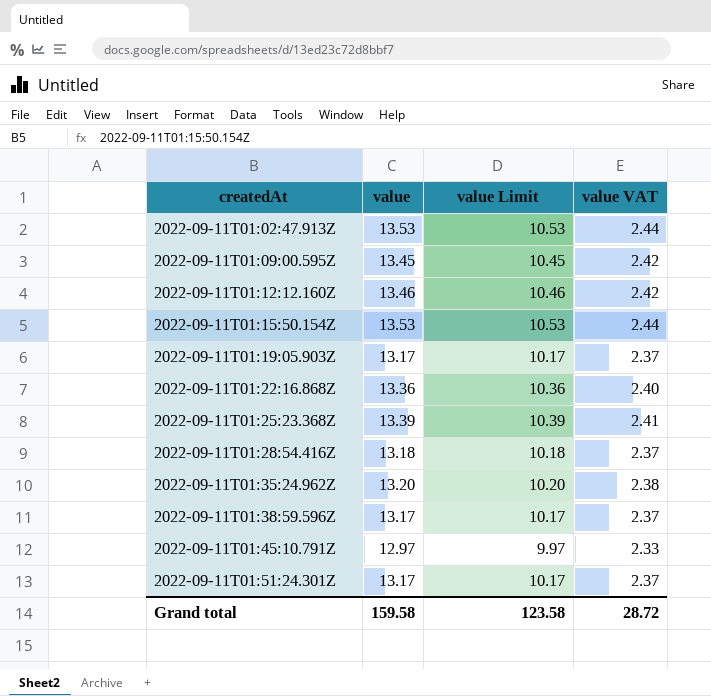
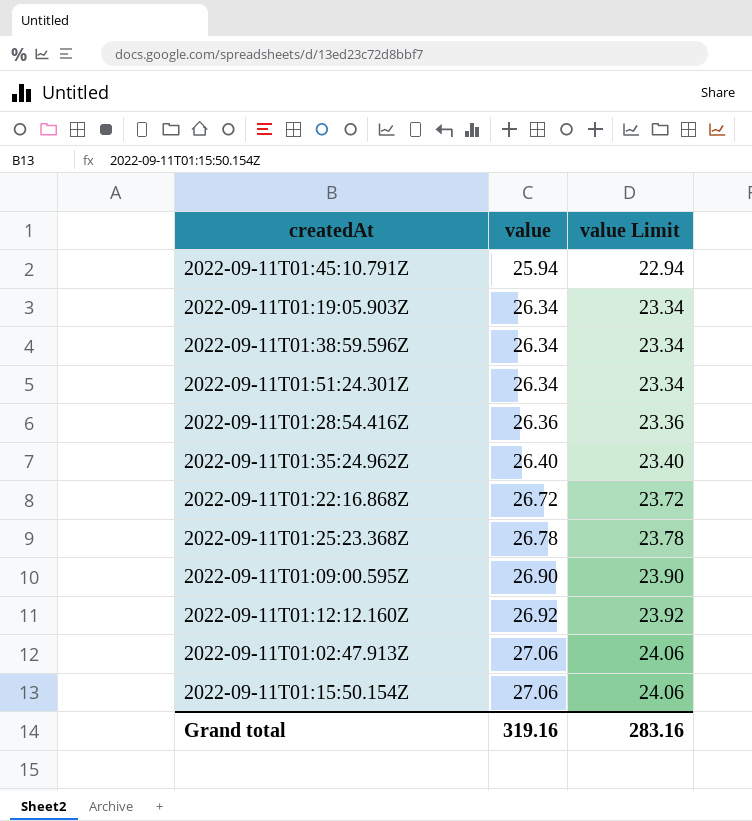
row order: createdAt ascending -> value ascending
column value VAT | formula: [value] * 0.18 -> none
2022-09-11T01:45:10.791Z | value: 12.97 -> 25.94
2022-09-11T01:45:10.791Z | value Limit: 9.97 -> 22.94
2022-09-11T01:19:05.903Z | value: 13.17 -> 26.34
2022-09-11T01:19:05.903Z | value Limit: 10.17 -> 23.34
2022-09-11T01:38:59.596Z | value: 13.17 -> 26.34
2022-09-11T01:38:59.596Z | value Limit: 10.17 -> 23.34
2022-09-11T01:51:24.301Z | value: 13.17 -> 26.34
2022-09-11T01:51:24.301Z | value Limit: 10.17 -> 23.34
2022-09-11T01:28:54.416Z | value: 13.18 -> 26.36
2022-09-11T01:28:54.416Z | value Limit: 10.18 -> 23.36
2022-09-11T01:35:24.962Z | value: 13.20 -> 26.40
2022-09-11T01:35:24.962Z | value Limit: 10.20 -> 23.40
2022-09-11T01:22:16.868Z | value: 13.36 -> 26.72
2022-09-11T01:22:16.868Z | value Limit: 10.36 -> 23.72
2022-09-11T01:25:23.368Z | value: 13.39 -> 26.78
2022-09-11T01:25:23.368Z | value Limit: 10.39 -> 23.78
2022-09-11T01:09:00.595Z | value: 13.45 -> 26.90
2022-09-11T01:09:00.595Z | value Limit: 10.45 -> 23.90
2022-09-11T01:12:12.160Z | value: 13.46 -> 26.92
2022-09-11T01:12:12.160Z | value Limit: 10.46 -> 23.92
2022-09-11T01:02:47.913Z | value: 13.53 -> 27.06
2022-09-11T01:02:47.913Z | value Limit: 10.53 -> 24.06
2022-09-11T01:15:50.154Z | value: 13.53 -> 27.06
2022-09-11T01:15:50.154Z | value Limit: 10.53 -> 24.06
Grand total | value: 159.58 -> 319.16
Grand total | value Limit: 123.58 -> 283.16

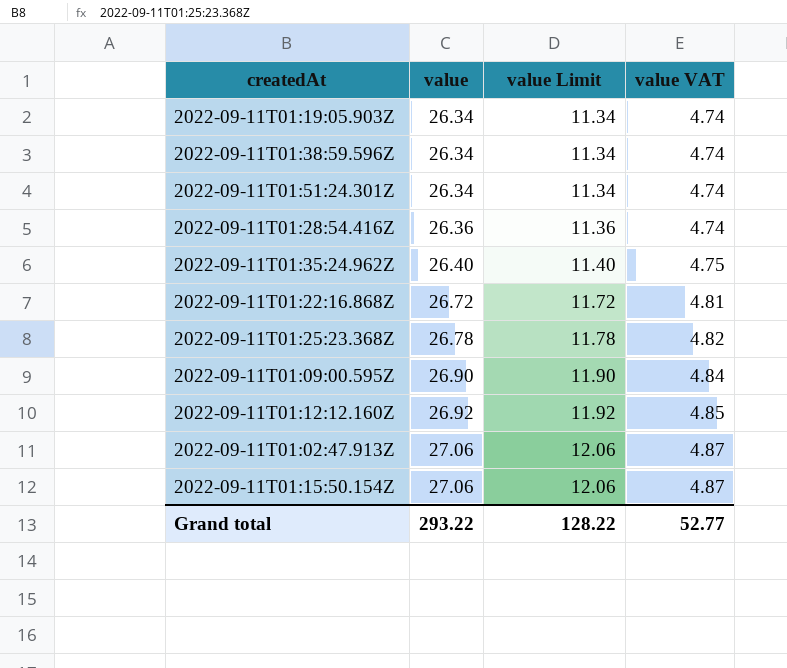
column value Limit | formula: [value] - 3 -> [value] - 15
column value VAT | formula: none -> [value] * 0.18
row 2022-09-11T01:45:10.791Z: 25.94 | 22.94 -> none
Grand total | value: 319.16 -> 293.22
Grand total | value Limit: 283.16 -> 128.22

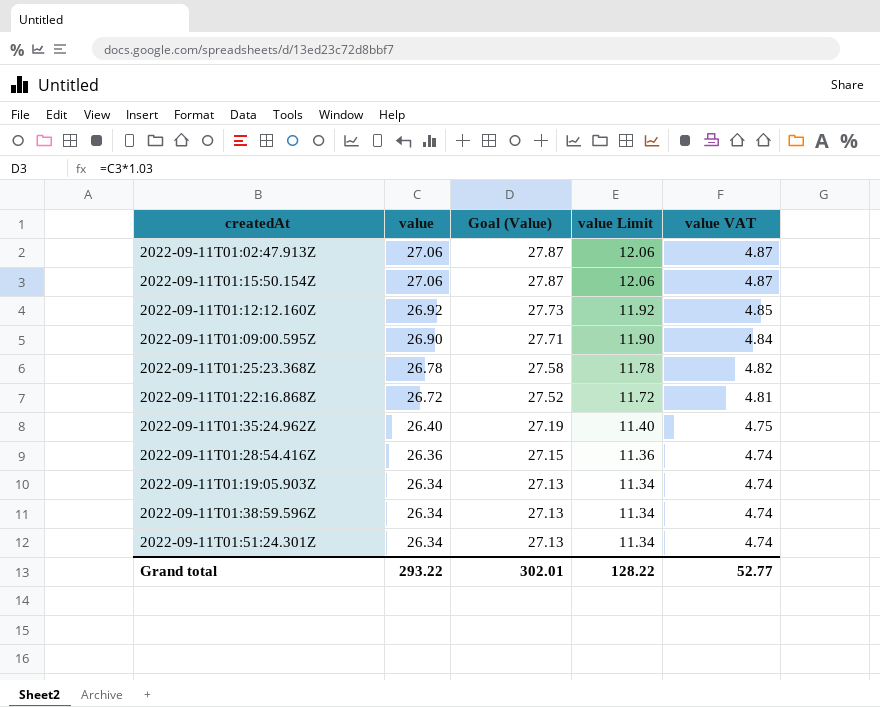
row order: value ascending -> value descending
column Goal (Value) | formula: none -> [value] * 1.03

